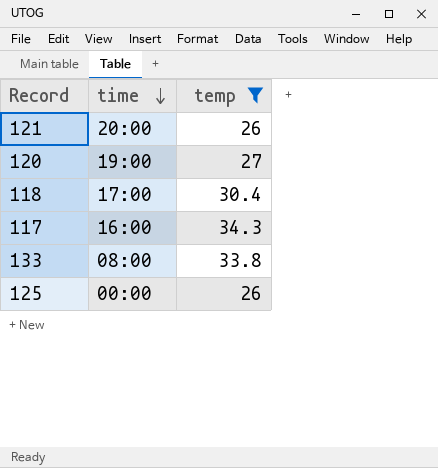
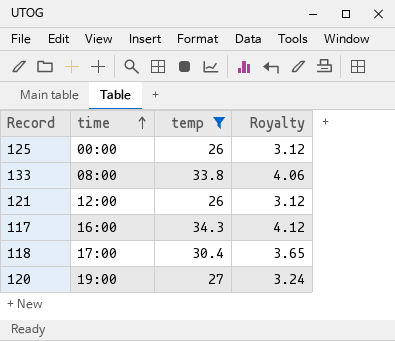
row order: time descending -> time ascending
column Royalty | formula: none -> [temp] * 0.12
121 | time: 20:00 -> 12:00

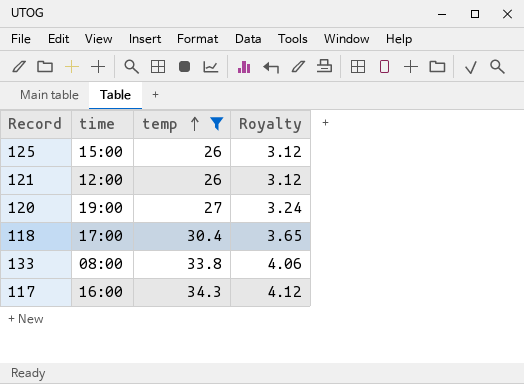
row order: time ascending -> temp ascending
125 | time: 00:00 -> 15:00

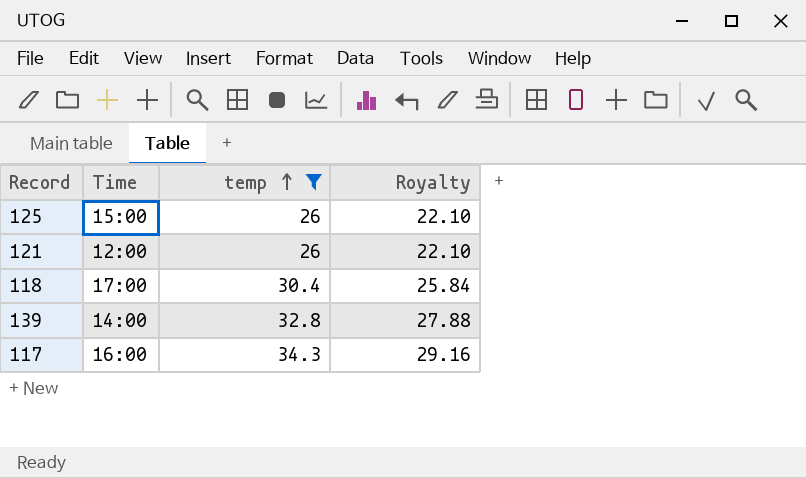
column name: time -> Time
column Royalty | formula: [temp] * 0.12 -> [temp] * 0.85
row 120: 19:00 | 27 | 3.24 -> none
row 133: 08:00 | 33.8 | 4.06 -> none
row 139: none -> 14:00 | 32.8 | 27.88

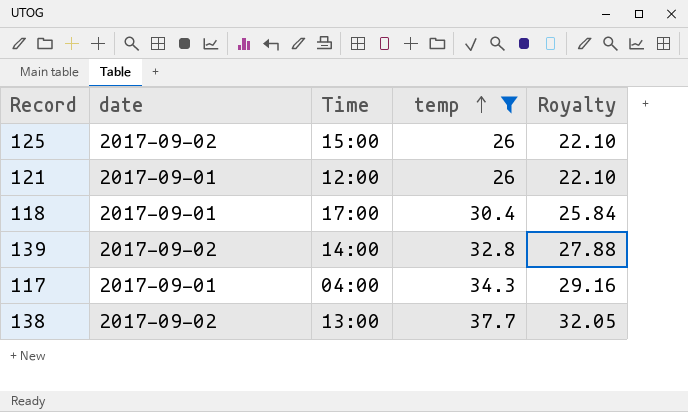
column date | position: none -> 2
117 | Time: 16:00 -> 04:00
row 138: none -> 2017-09-02 | 13:00 | 37.7 | 32.05

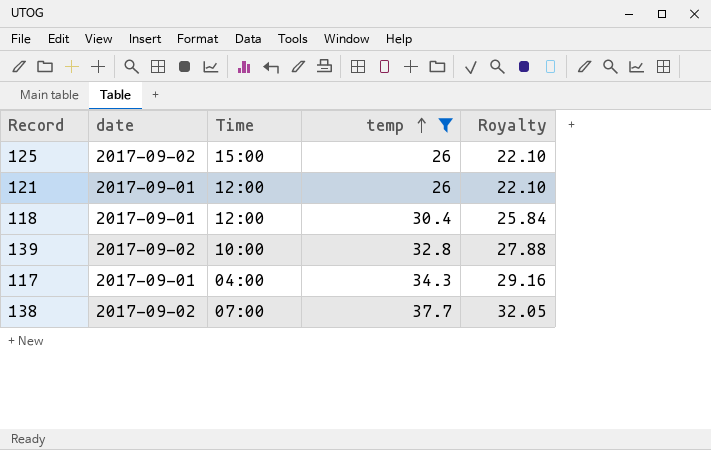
118 | Time: 17:00 -> 12:00
139 | Time: 14:00 -> 10:00
138 | Time: 13:00 -> 07:00

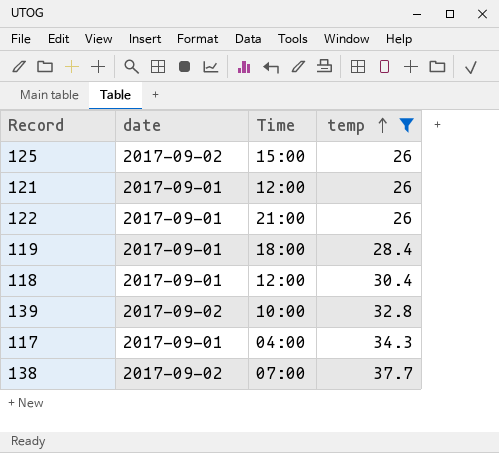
column Royalty | formula: [temp] * 0.85 -> none
row 122: none -> 2017-09-01 | 21:00 | 26
row 119: none -> 2017-09-01 | 18:00 | 28.4

